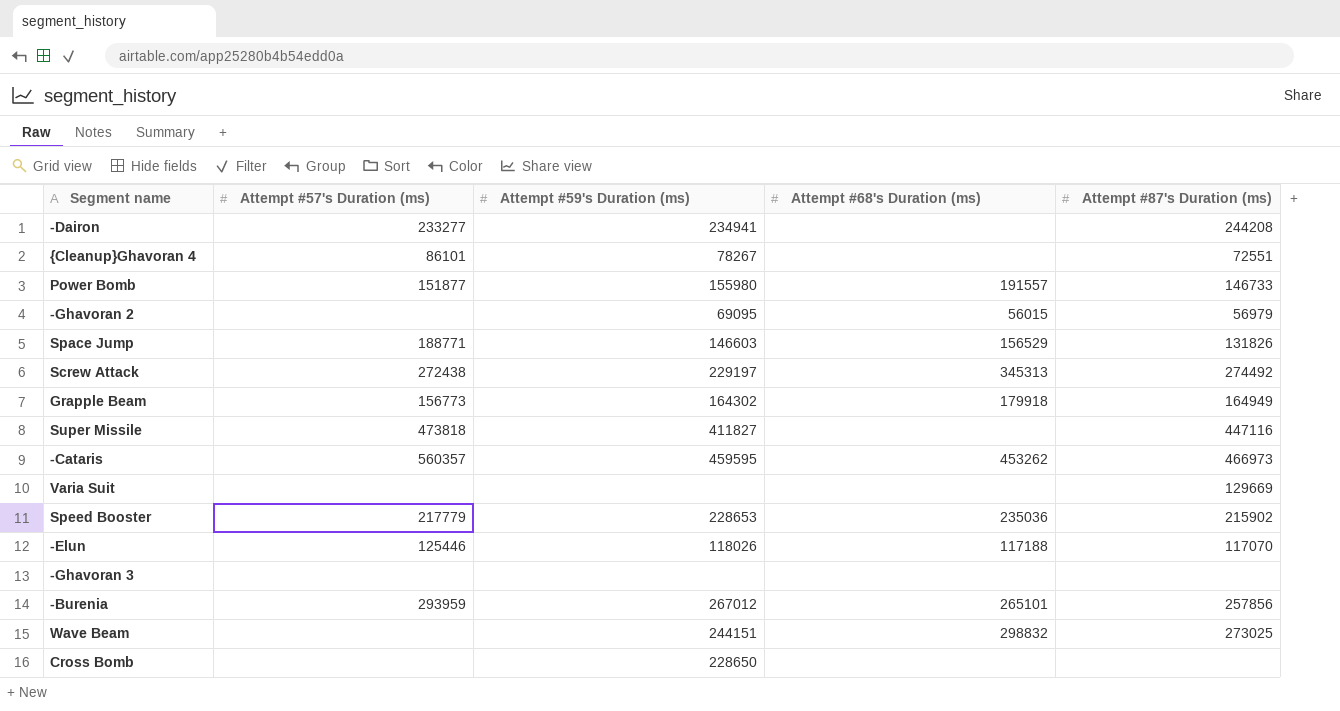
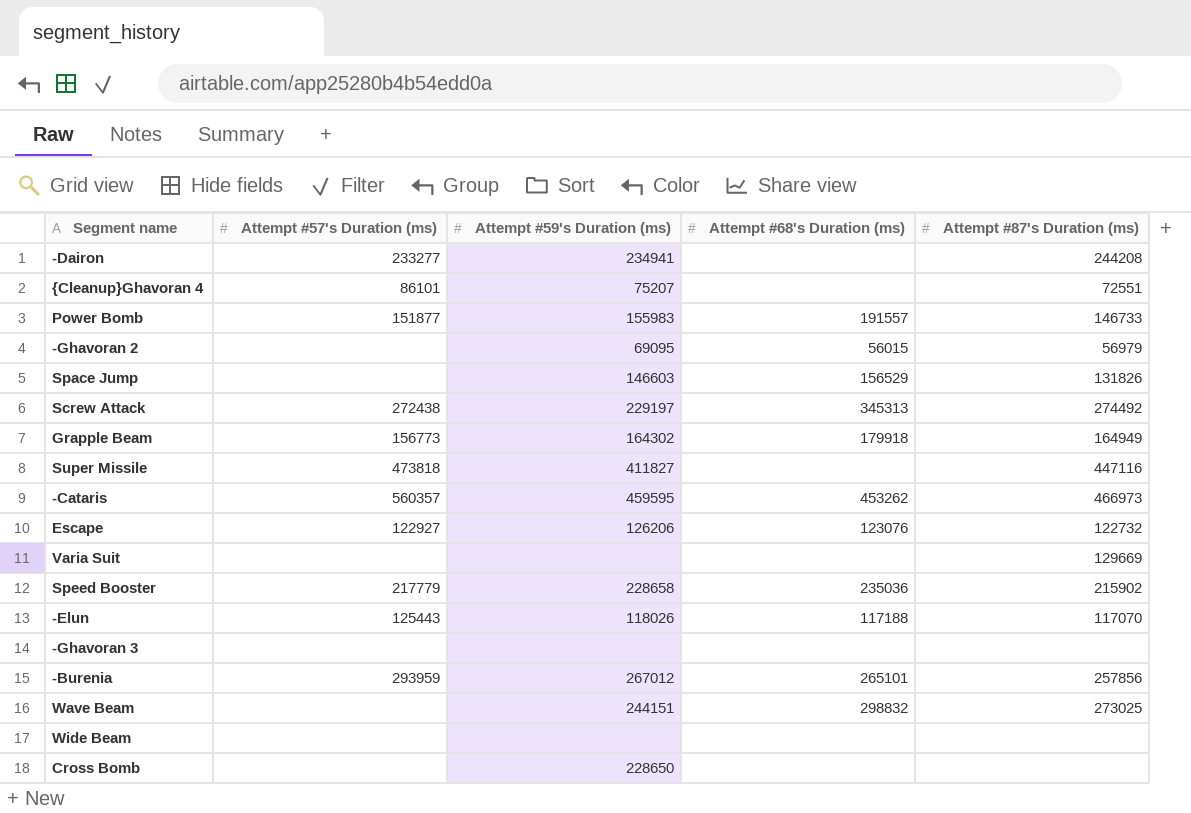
{Cleanup}Ghavoran 4 | Attempt #59's Duration (ms): 78267 -> 75207
Power Bomb | Attempt #59's Duration (ms): 155980 -> 155983
Space Jump | Attempt #57's Duration (ms): 188771 -> none
row Escape: none -> 122927 | 126206 | 123076 | 122732
Speed Booster | Attempt #59's Duration (ms): 228653 -> 228658
-Elun | Attempt #57's Duration (ms): 125446 -> 125443
row Wide Beam: none -> none | none | none | none

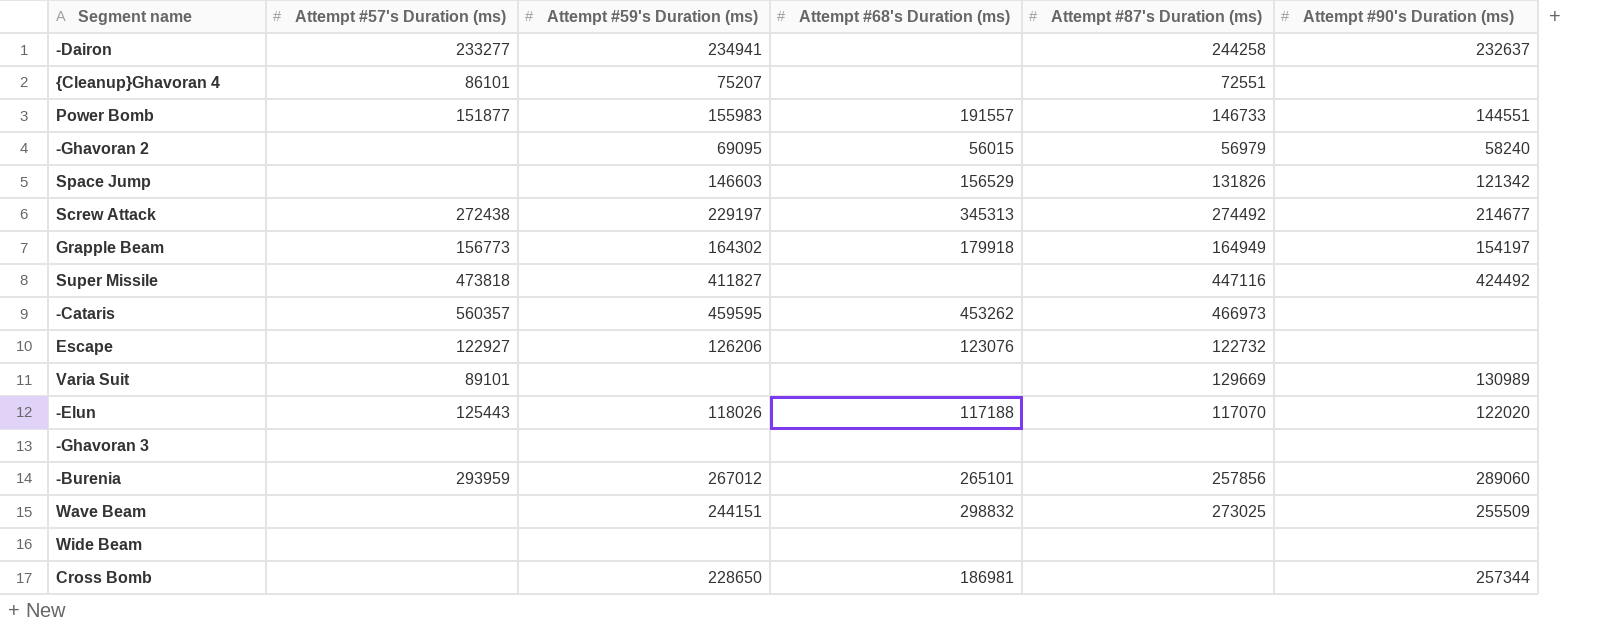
column Attempt #90's Duration (ms) | position: none -> 6
row Speed Booster: 217779 | 228658 | 235036 | 215902 -> none
-Dairon | Attempt #87's Duration (ms): 244208 -> 244258
Varia Suit | Attempt #57's Duration (ms): none -> 89101
Cross Bomb | Attempt #68's Duration (ms): none -> 186981

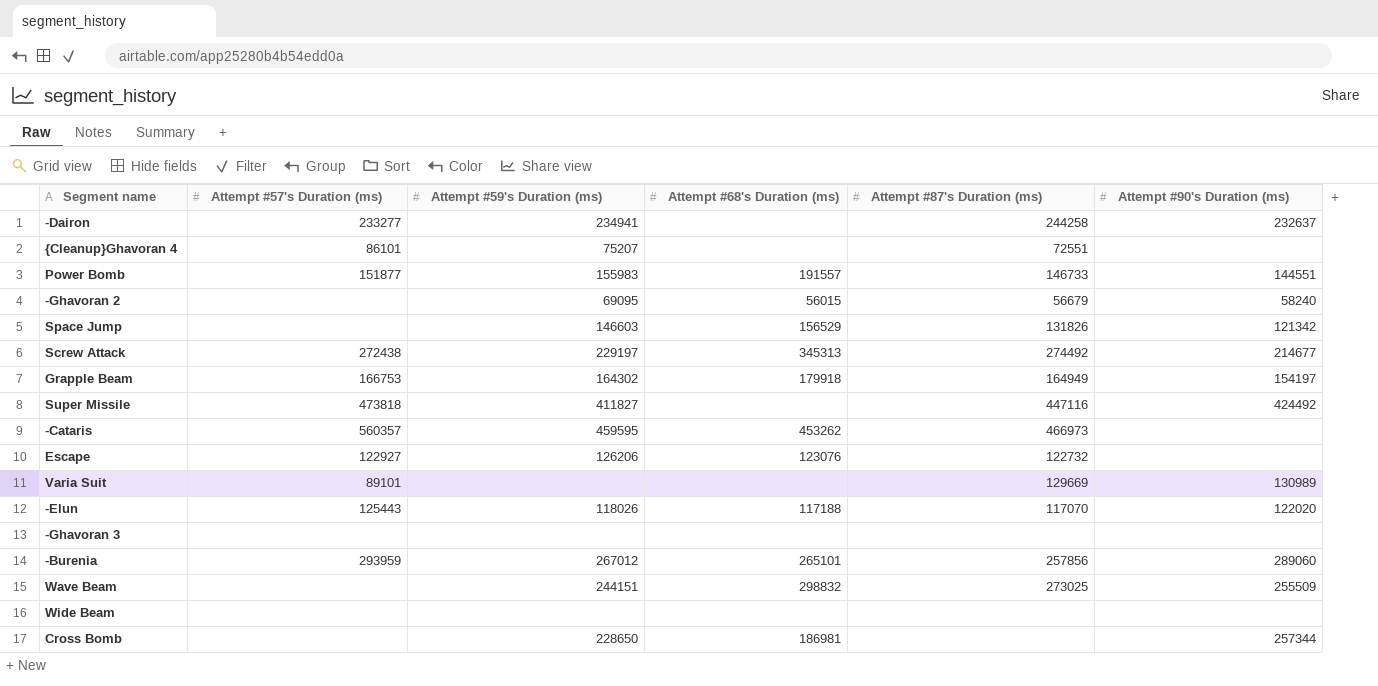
-Ghavoran 2 | Attempt #87's Duration (ms): 56979 -> 56679
Grapple Beam | Attempt #57's Duration (ms): 156773 -> 166753

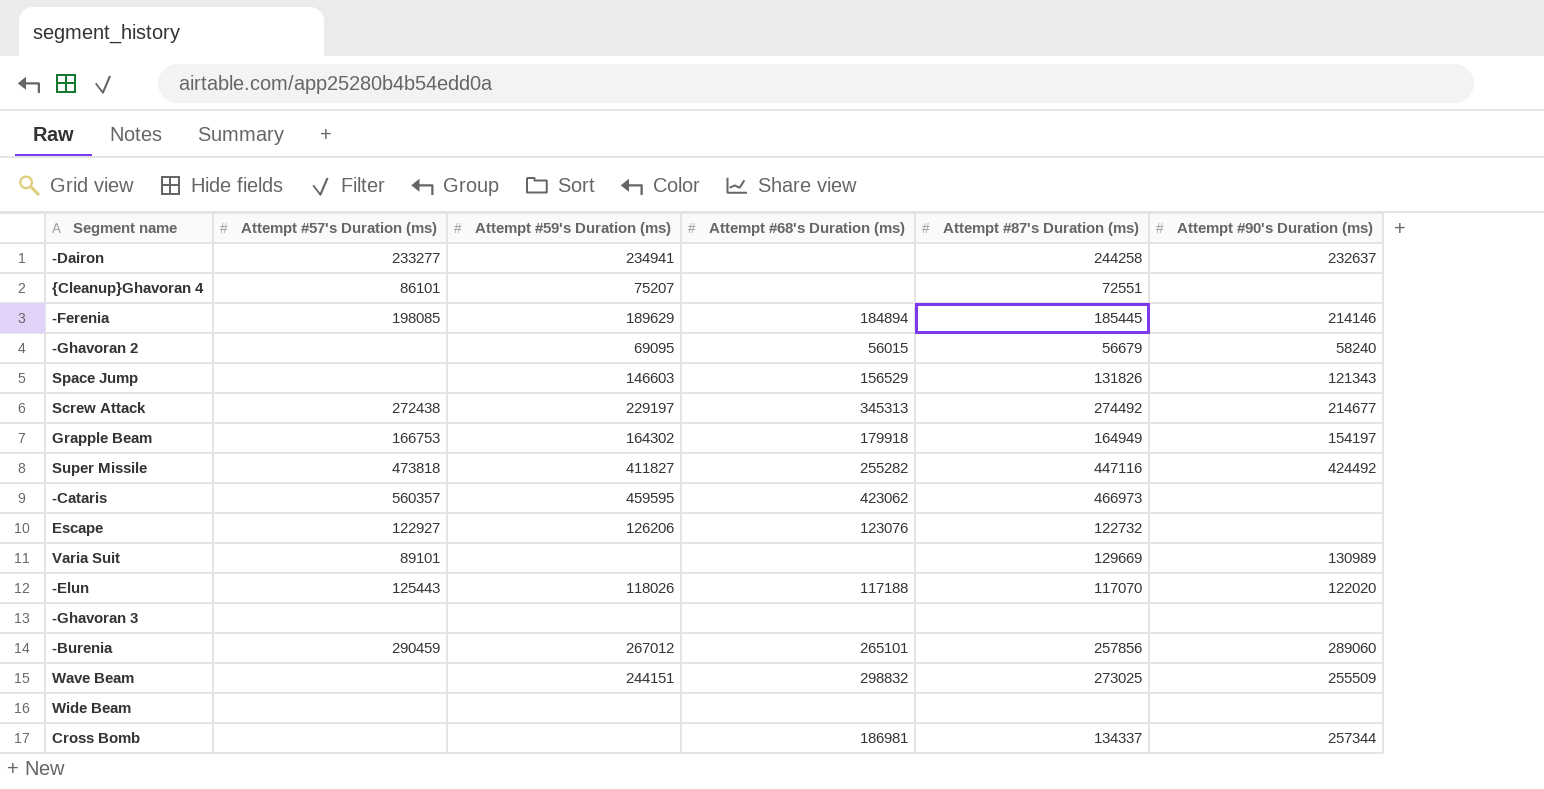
row Power Bomb: 151877 | 155983 | 191557 | 146733 | 144551 -> none
row -Ferenia: none -> 198085 | 189629 | 184894 | 185445 | 214146
Space Jump | Attempt #90's Duration (ms): 121342 -> 121343
Super Missile | Attempt #68's Duration (ms): none -> 255282
-Cataris | Attempt #68's Duration (ms): 453262 -> 423062
-Burenia | Attempt #57's Duration (ms): 293959 -> 290459
Cross Bomb | Attempt #59's Duration (ms): 228650 -> none
Cross Bomb | Attempt #87's Duration (ms): none -> 134337

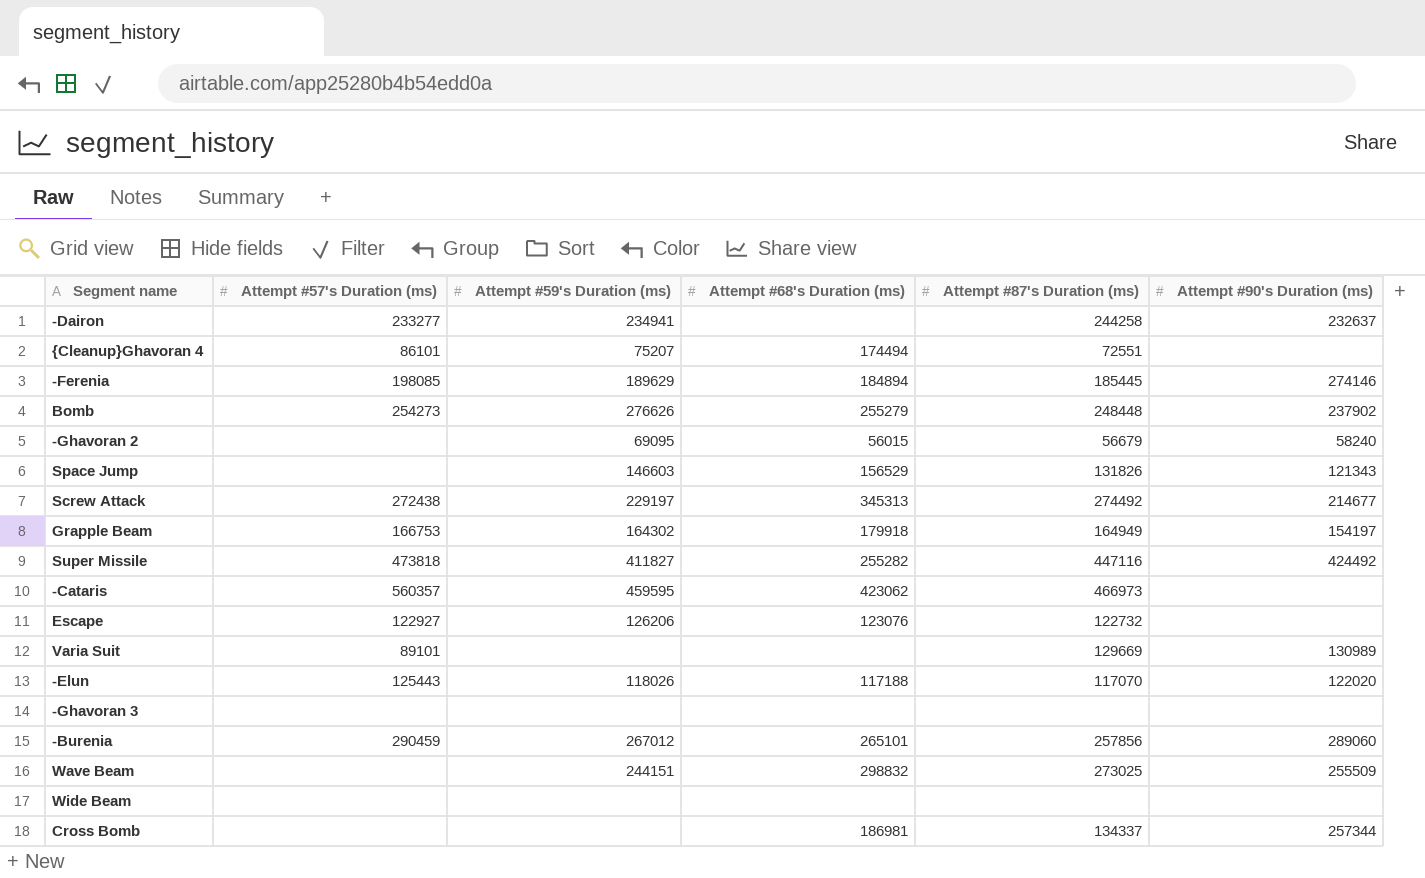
{Cleanup}Ghavoran 4 | Attempt #68's Duration (ms): none -> 174494
-Ferenia | Attempt #90's Duration (ms): 214146 -> 274146
row Bomb: none -> 254273 | 276626 | 255279 | 248448 | 237902

